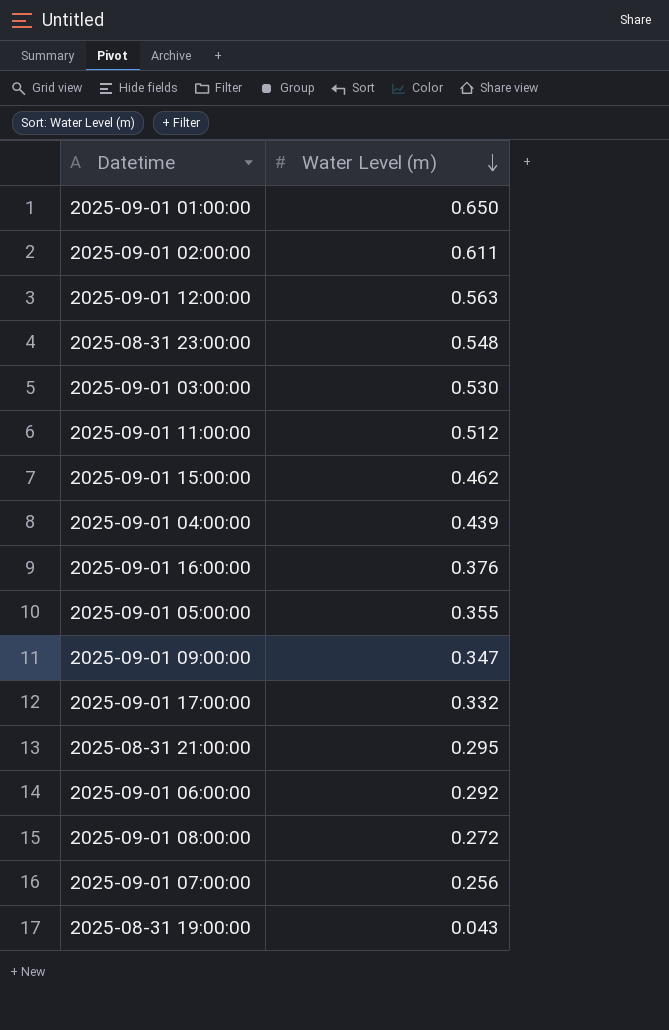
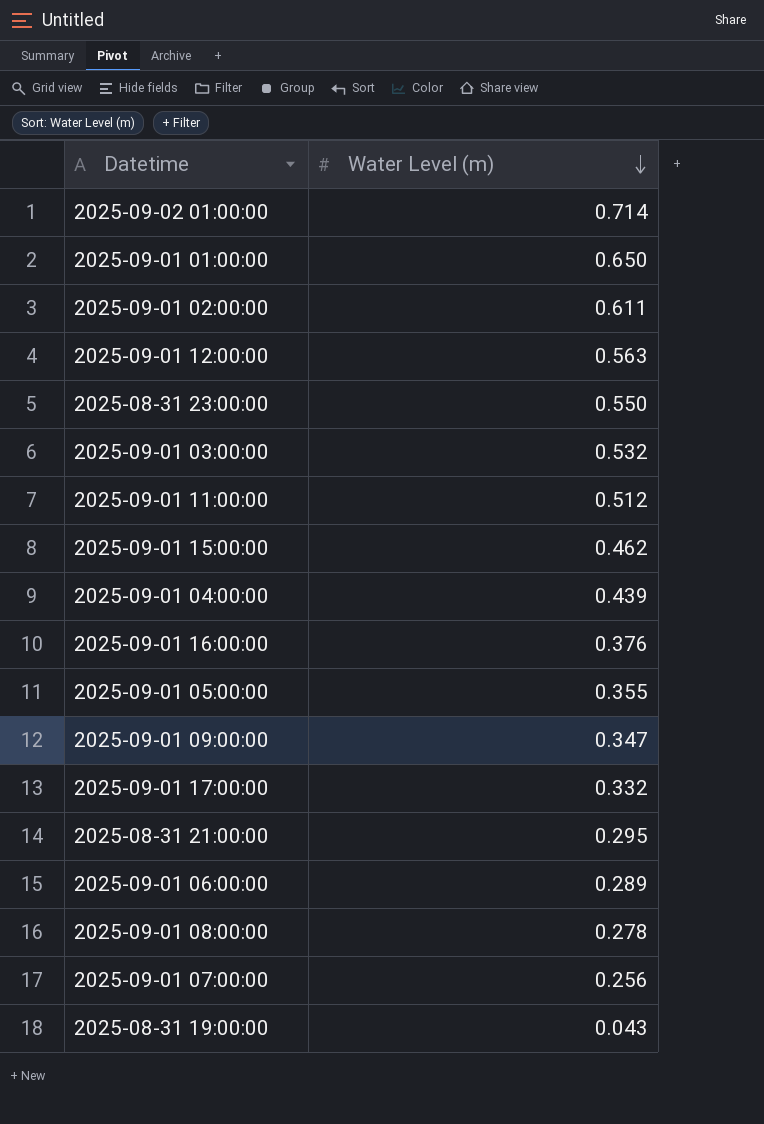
row 2025-09-02 01:00:00: none -> 0.714
2025-08-31 23:00:00 | Water Level (m): 0.548 -> 0.550
2025-09-01 03:00:00 | Water Level (m): 0.530 -> 0.532
2025-09-01 06:00:00 | Water Level (m): 0.292 -> 0.289
2025-09-01 08:00:00 | Water Level (m): 0.272 -> 0.278

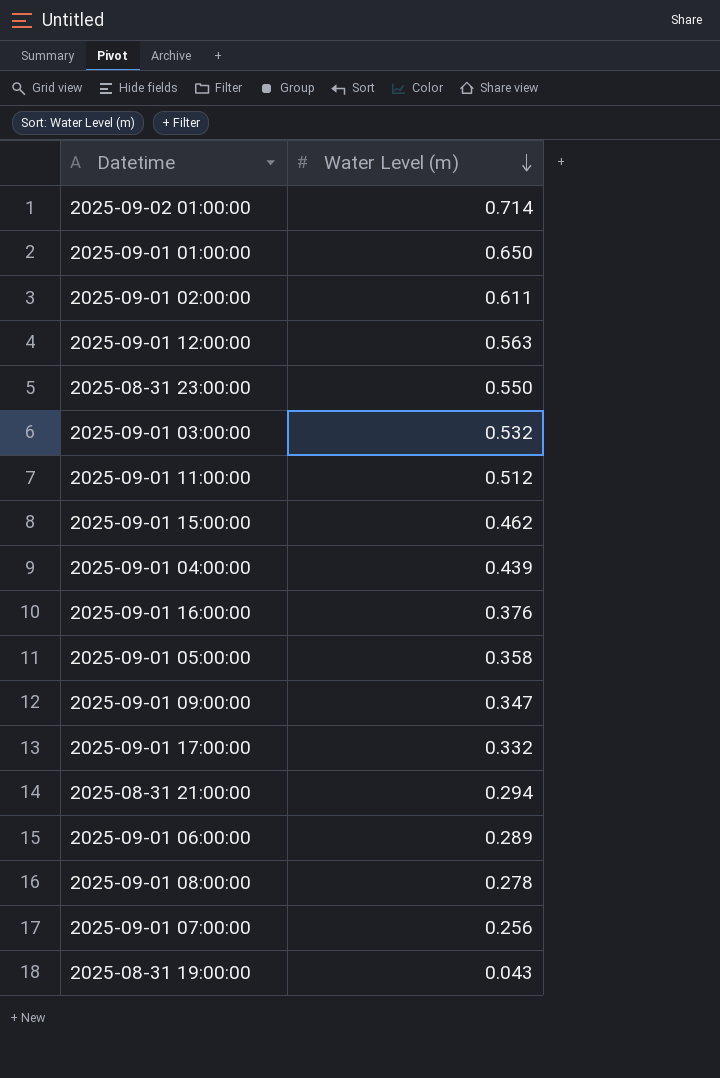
2025-09-01 05:00:00 | Water Level (m): 0.355 -> 0.358
2025-08-31 21:00:00 | Water Level (m): 0.295 -> 0.294

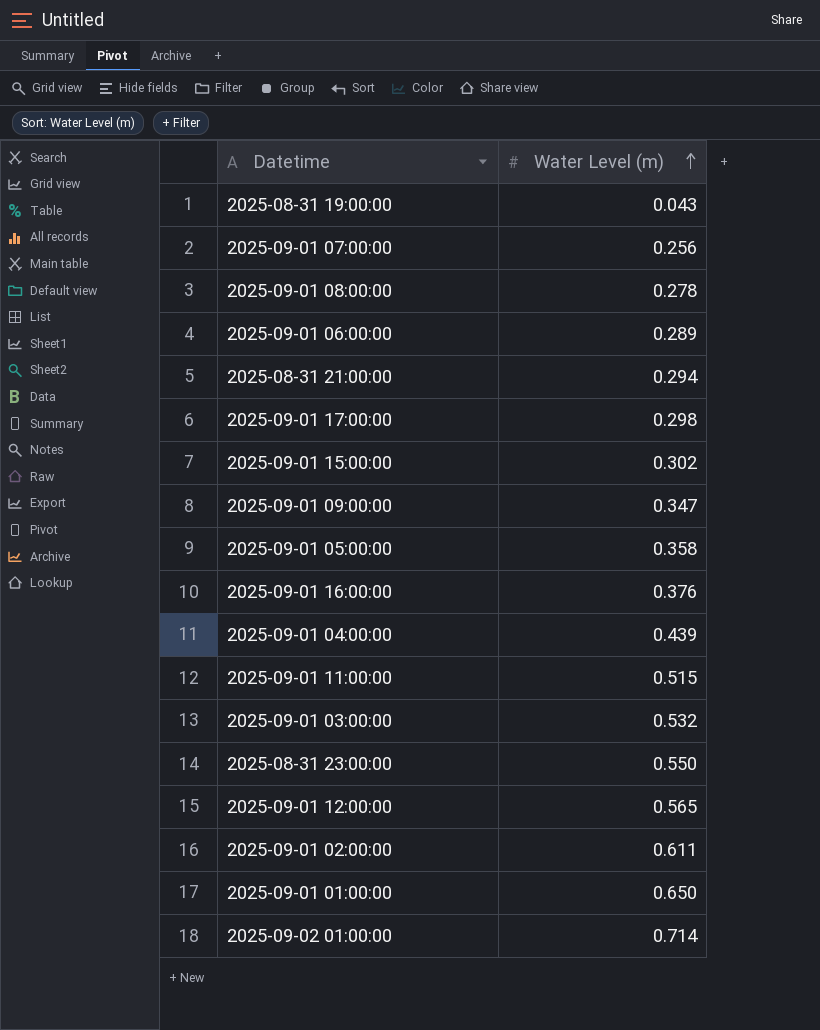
row order: Water Level (m) descending -> Water Level (m) ascending
2025-09-01 17:00:00 | Water Level (m): 0.332 -> 0.298
2025-09-01 15:00:00 | Water Level (m): 0.462 -> 0.302
2025-09-01 11:00:00 | Water Level (m): 0.512 -> 0.515
2025-09-01 12:00:00 | Water Level (m): 0.563 -> 0.565

